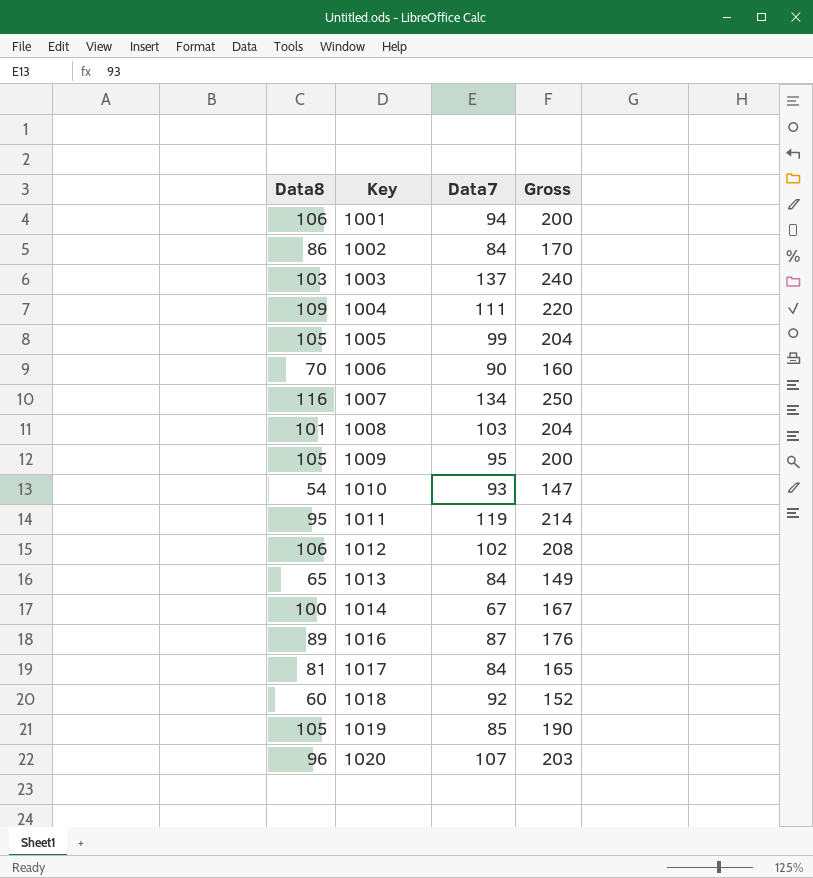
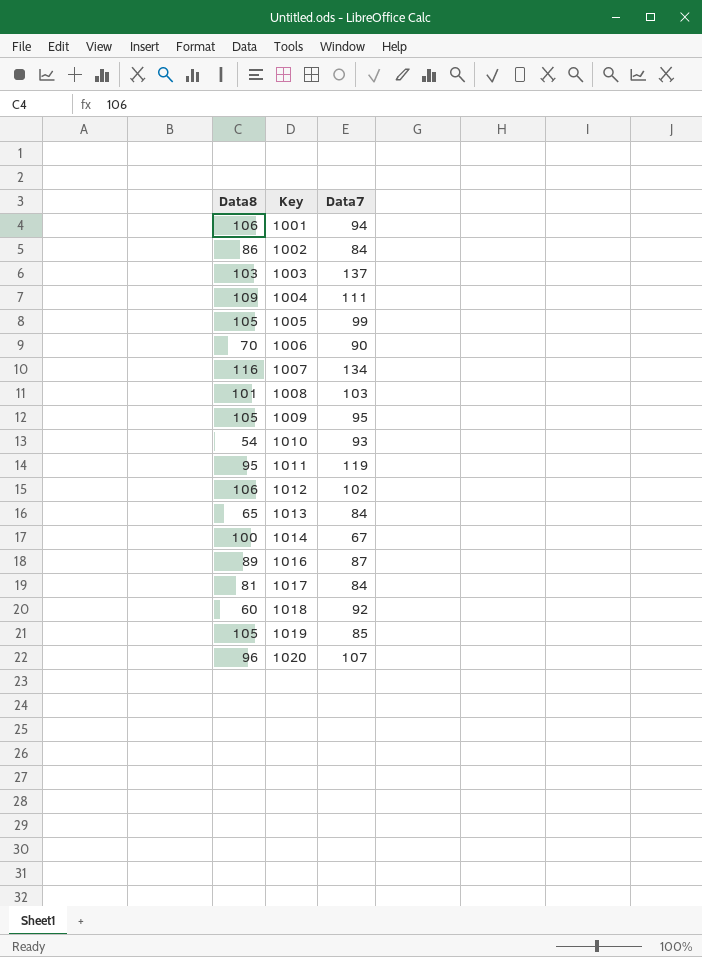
column Gross | formula: [Data8] + [Data7] -> none

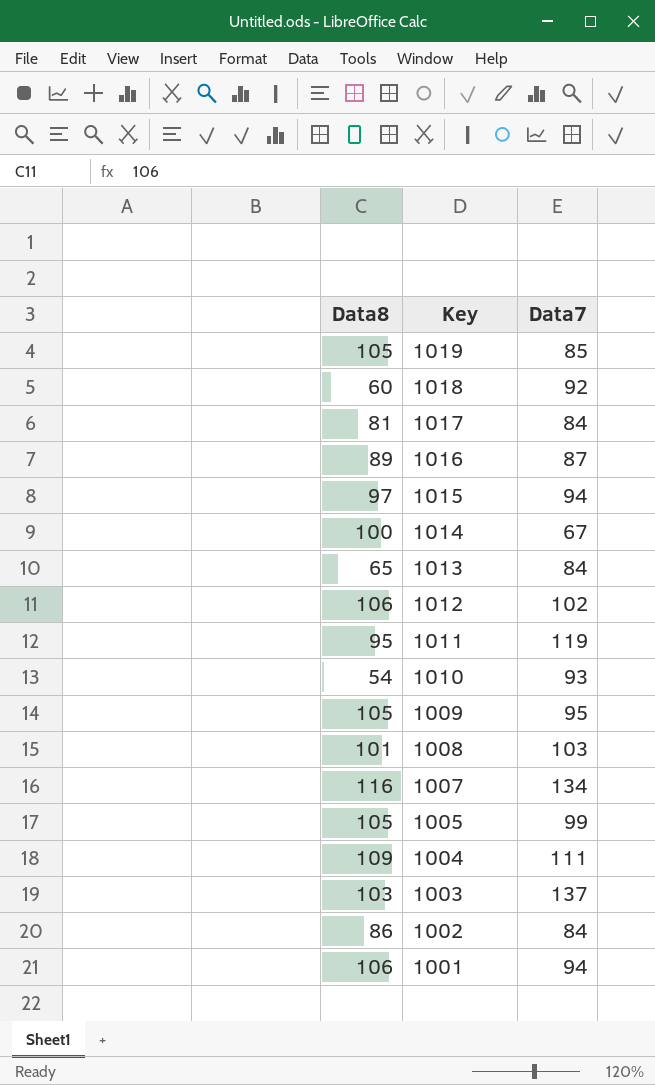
row order: Key ascending -> Key descending
row 1006: 70 | 90 -> none
row 1020: 96 | 107 -> none
row 1015: none -> 97 | 94

